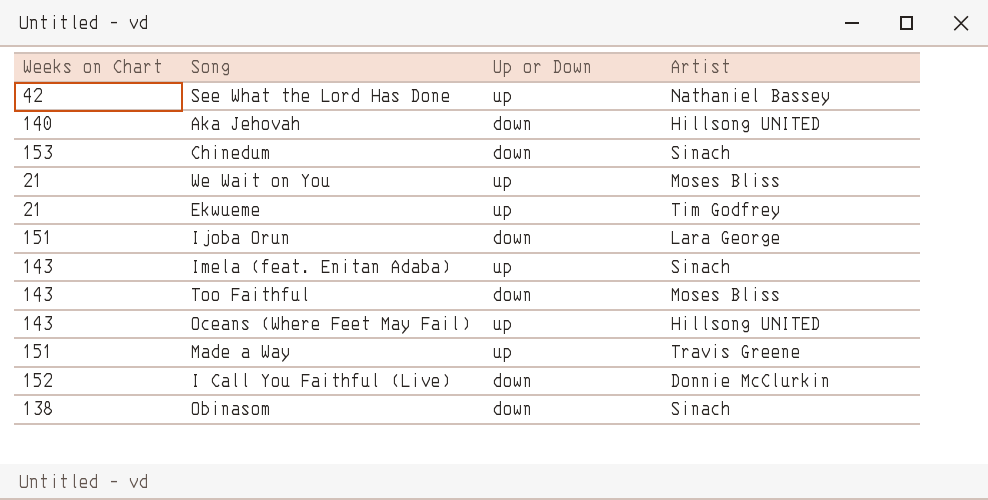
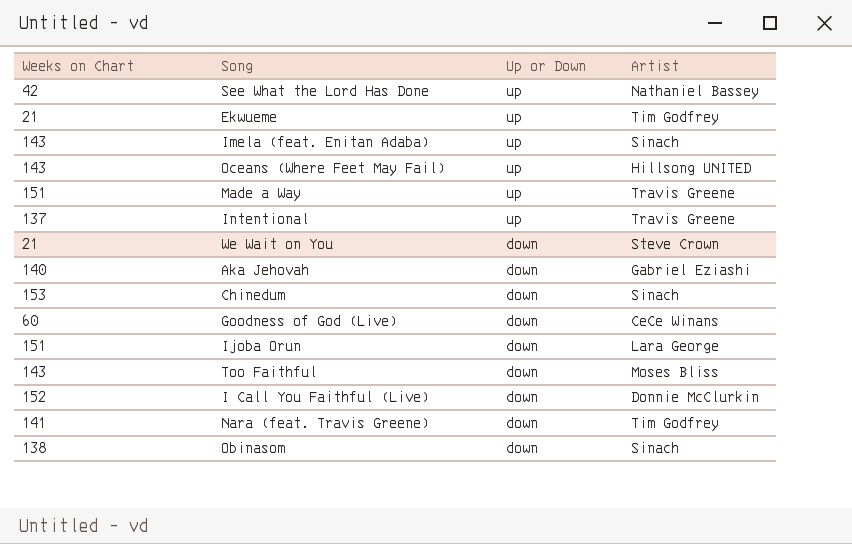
row order: none -> Up or Down descending
row Intentional: none -> 137 | up | Travis Greene
We Wait on You | Up or Down: up -> down
We Wait on You | Artist: Moses Bliss -> Steve Crown
Aka Jehovah | Artist: Hillsong UNITED -> Gabriel Eziashi
row Goodness of God (Live): none -> 60 | down | CeCe Winans
row Nara (feat. Travis Greene): none -> 141 | down | Tim Godfrey

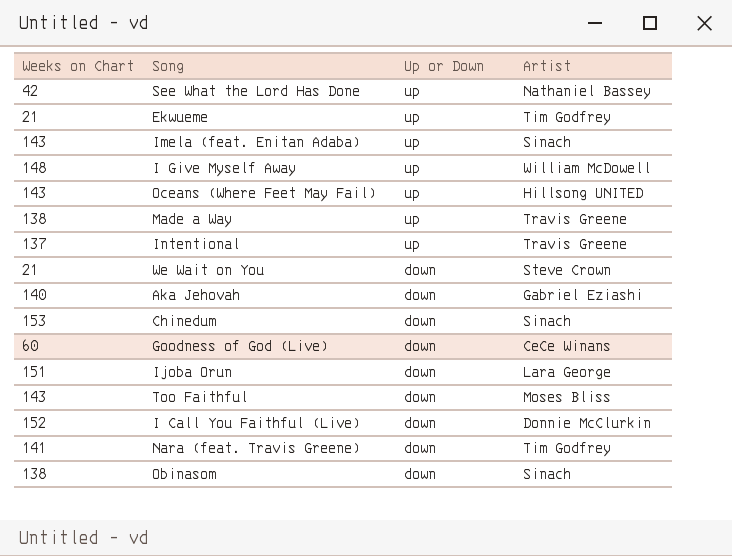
row I Give Myself Away: none -> 148 | up | William McDowell
Made a Way | Weeks on Chart: 151 -> 138

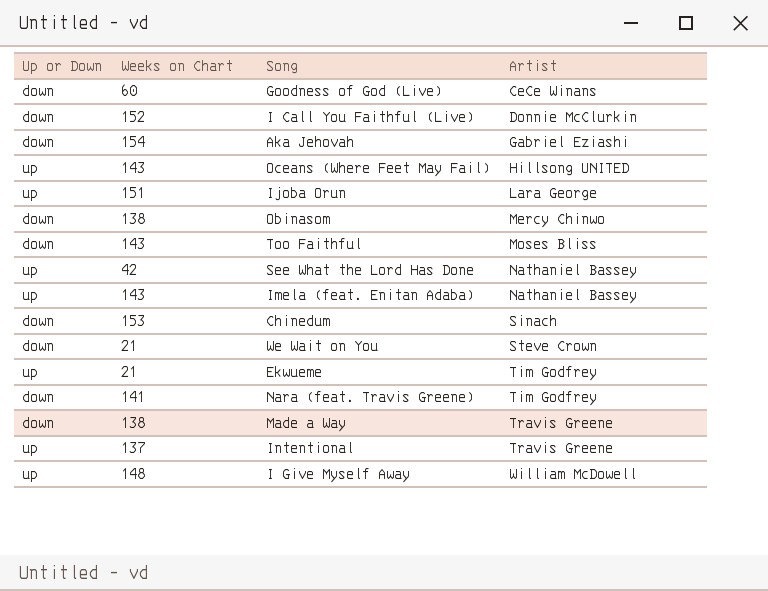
row order: Up or Down descending -> Artist ascending
column Up or Down | position: 3 -> 1
Aka Jehovah | Weeks on Chart: 140 -> 154
Ijoba Orun | Up or Down: down -> up
Obinasom | Artist: Sinach -> Mercy Chinwo
Imela (feat. Enitan Adaba) | Artist: Sinach -> Nathaniel Bassey
Made a Way | Up or Down: up -> down

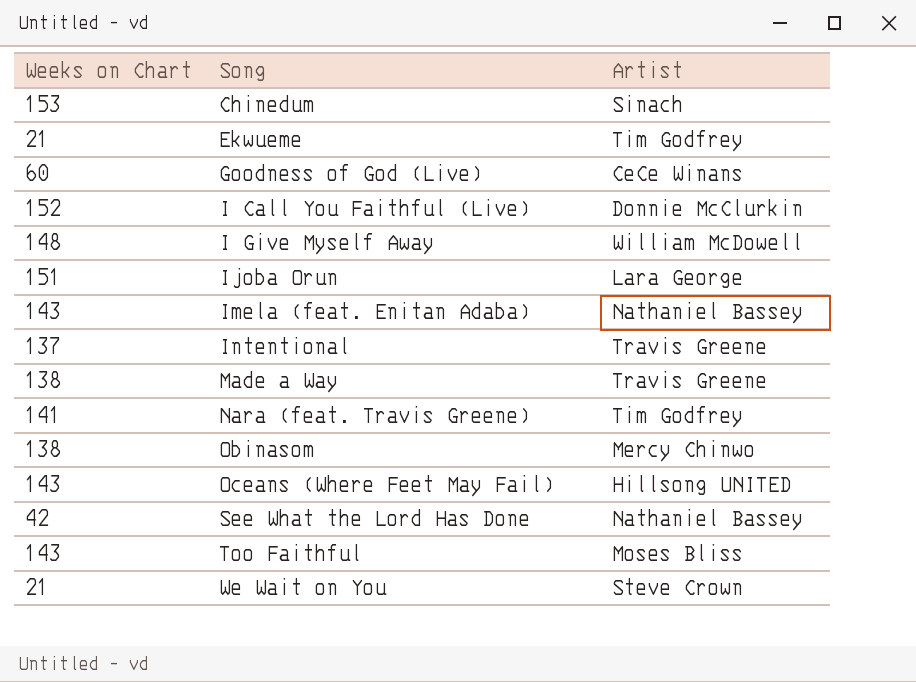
row order: Artist ascending -> Song ascending
column Up or Down | position: 1 -> none
row Aka Jehovah: down | 154 | Gabriel Eziashi -> none

